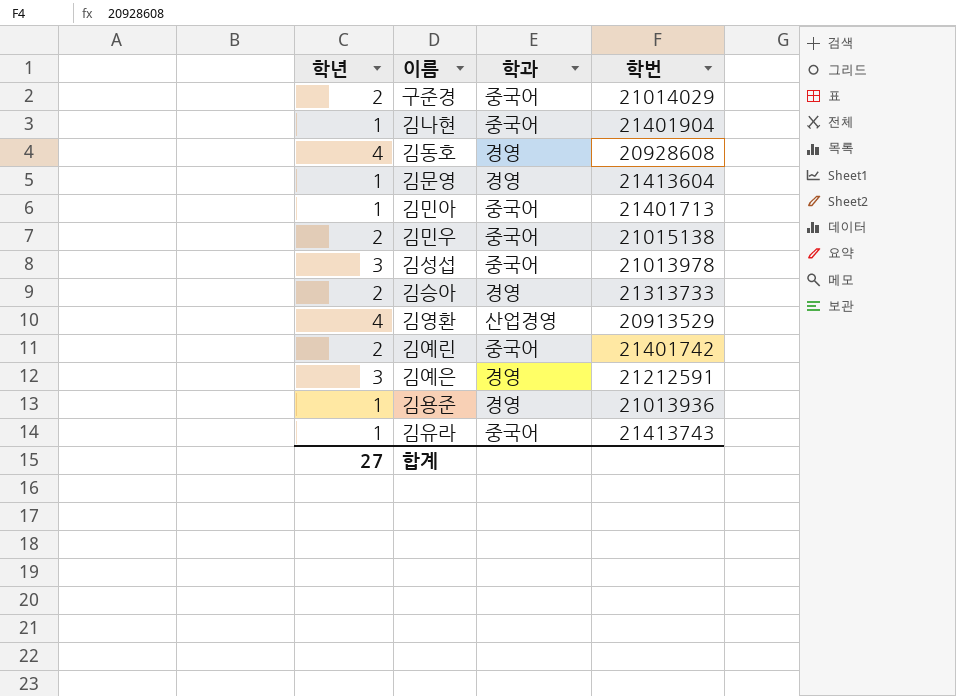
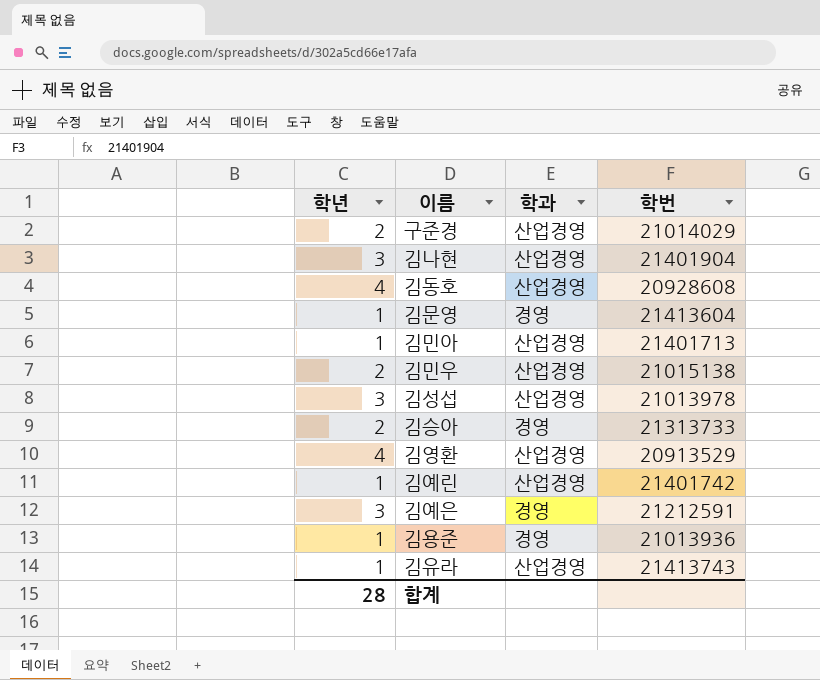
구준경 | 학과: 중국어 -> 산업경영
김나현 | 학년: 1 -> 3
김나현 | 학과: 중국어 -> 산업경영
김동호 | 학과: 경영 -> 산업경영
김민아 | 학과: 중국어 -> 산업경영
김민우 | 학과: 중국어 -> 산업경영
김성섭 | 학과: 중국어 -> 산업경영
김예린 | 학년: 2 -> 1
김예린 | 학과: 중국어 -> 산업경영
김유라 | 학과: 중국어 -> 산업경영
합계 | 학년: 27 -> 28

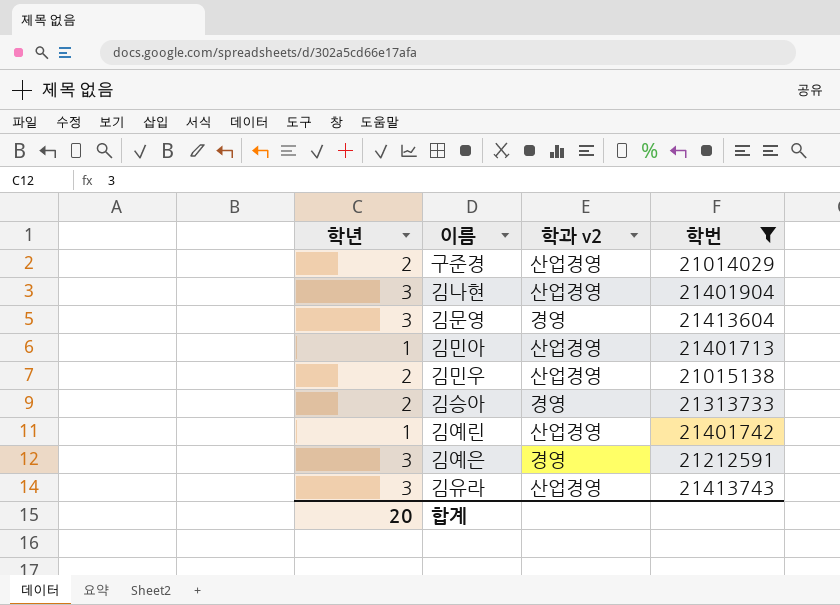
filter: none -> 학번 >= 21014029
column name: 학과 -> 학과 v2
김문영 | 학년: 1 -> 3
김유라 | 학년: 1 -> 3
합계 | 학년: 28 -> 20

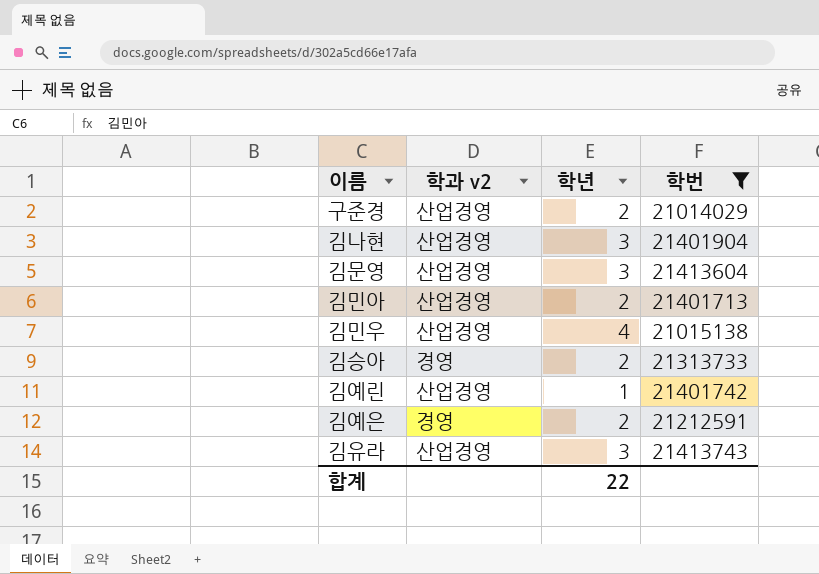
column 학년 | position: 1 -> 3
김문영 | 학과 v2: 경영 -> 산업경영
김민아 | 학년: 1 -> 2
김민우 | 학년: 2 -> 4
김예은 | 학년: 3 -> 2
합계 | 학년: 20 -> 22

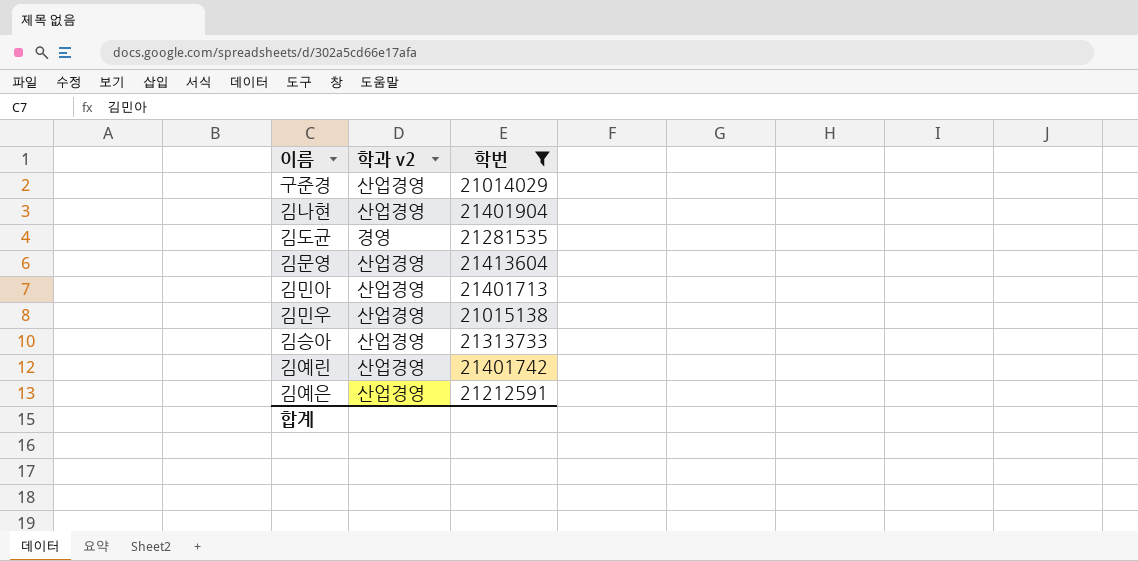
column 학년 | position: 3 -> none
row 김유라: 산업경영 | 3 | 21413743 -> none
row 김도균: none -> 경영 | 21281535
김승아 | 학과 v2: 경영 -> 산업경영
김예은 | 학과 v2: 경영 -> 산업경영

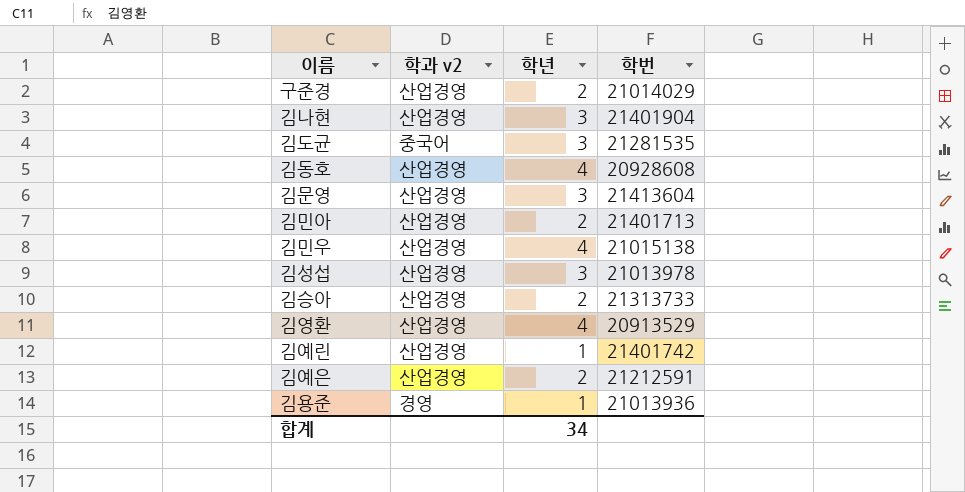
filter: 학번 >= 21014029 -> none
column 학년 | position: none -> 3
김도균 | 학과 v2: 경영 -> 중국어

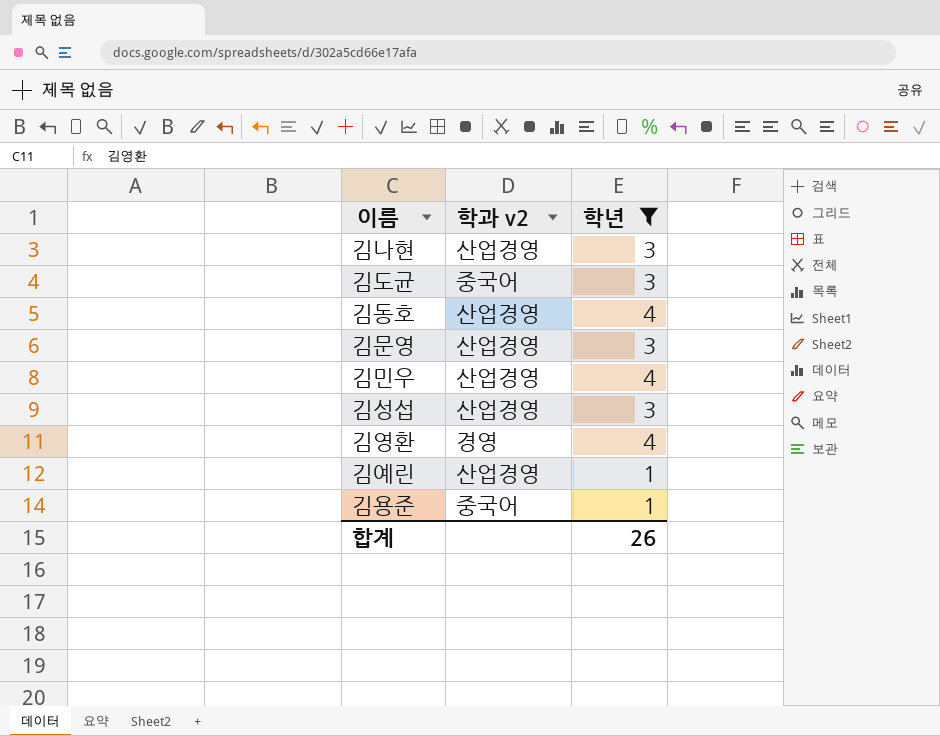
filter: none -> 학년 != 2
column 학번 | position: 4 -> none
김영환 | 학과 v2: 산업경영 -> 경영
김용준 | 학과 v2: 경영 -> 중국어
합계 | 학년: 34 -> 26

